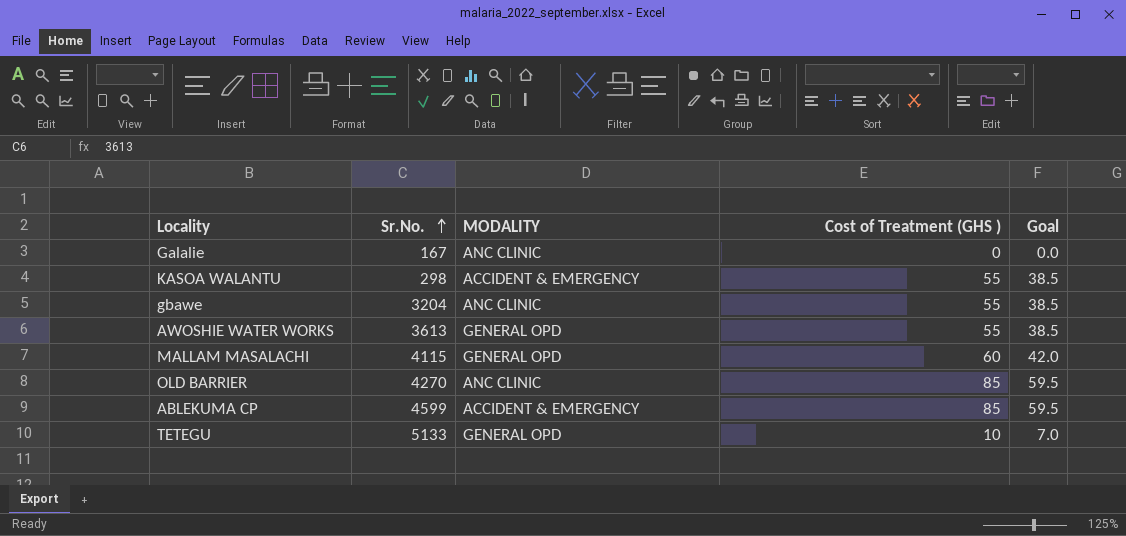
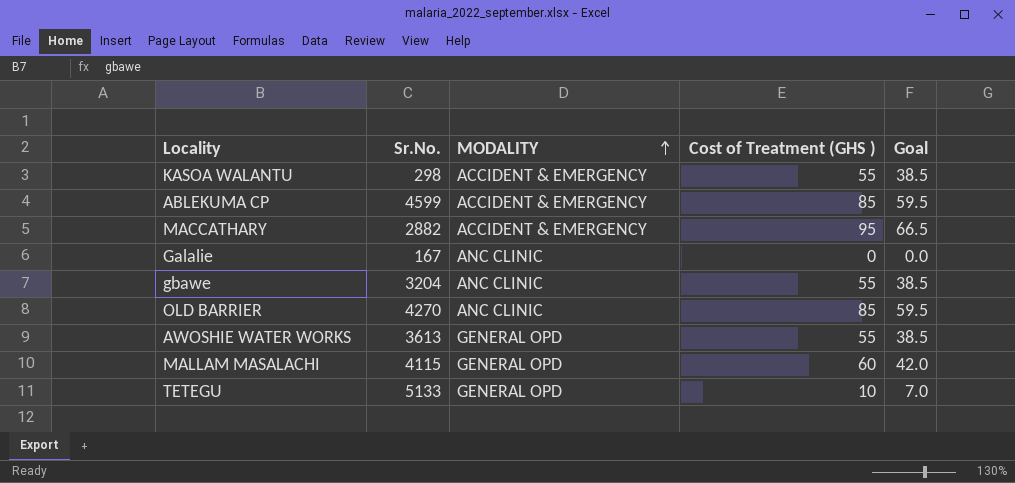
row order: Sr.No. ascending -> MODALITY ascending
row MACCATHARY: none -> 2882 | ACCIDENT & EMERGENCY | 95 | 66.5

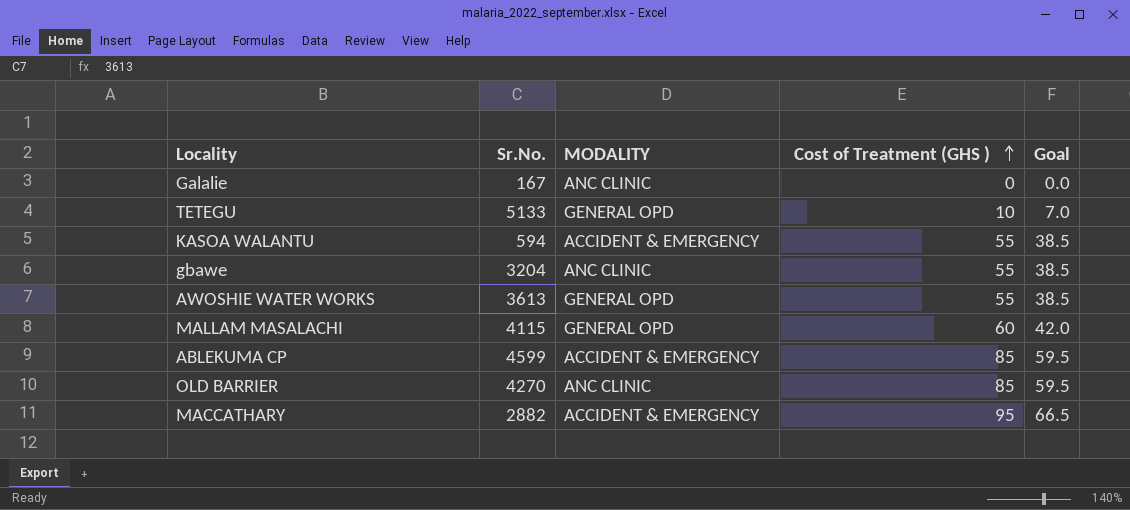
row order: MODALITY ascending -> Cost of Treatment (GHS ) ascending
KASOA WALANTU | Sr.No.: 298 -> 594

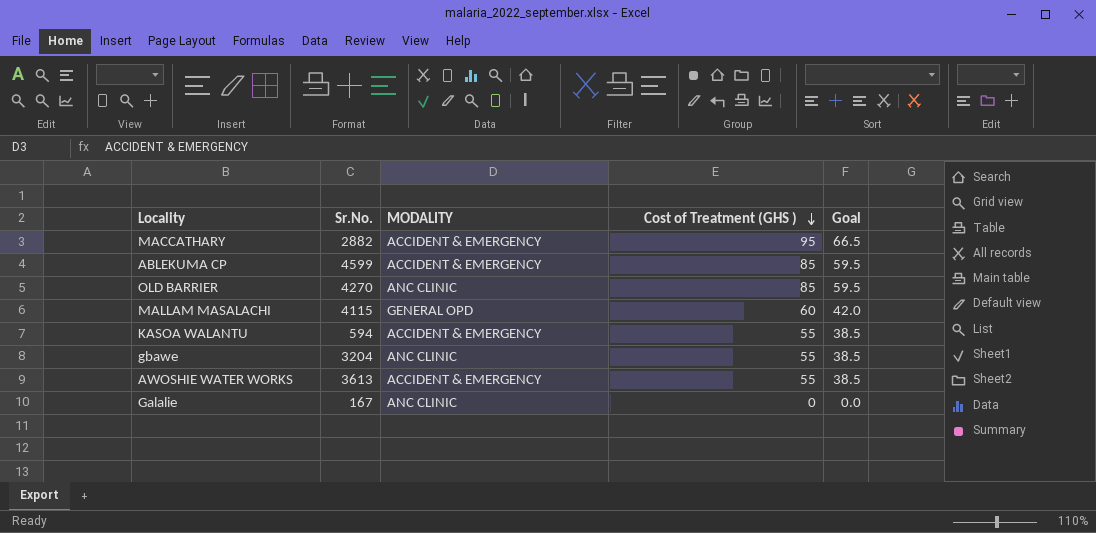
row order: Cost of Treatment (GHS ) ascending -> Cost of Treatment (GHS ) descending
row TETEGU: 5133 | GENERAL OPD | 10 | 7.0 -> none
AWOSHIE WATER WORKS | MODALITY: GENERAL OPD -> ACCIDENT & EMERGENCY

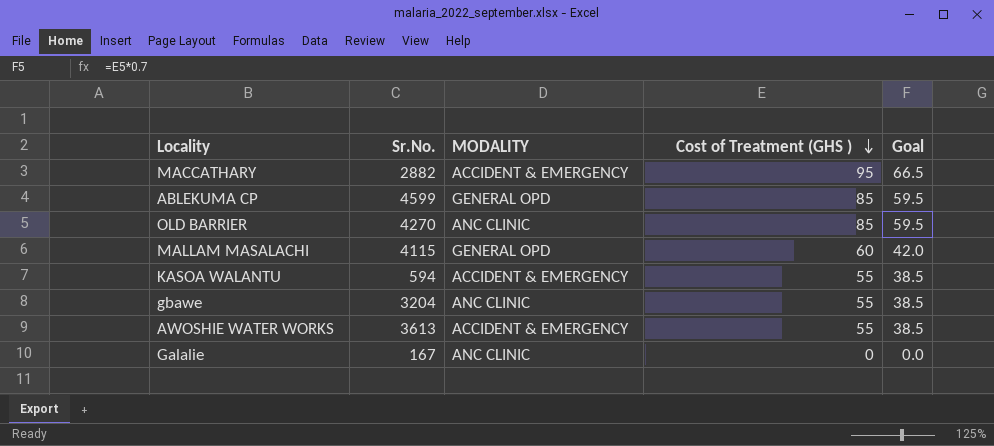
ABLEKUMA CP | MODALITY: ACCIDENT & EMERGENCY -> GENERAL OPD

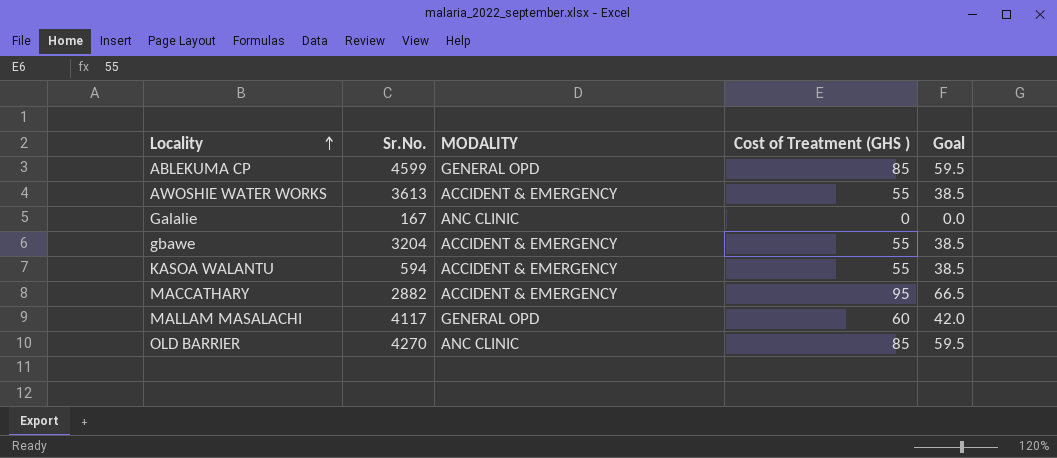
row order: Cost of Treatment (GHS ) descending -> Locality ascending
gbawe | MODALITY: ANC CLINIC -> ACCIDENT & EMERGENCY
MALLAM MASALACHI | Sr.No.: 4115 -> 4117

